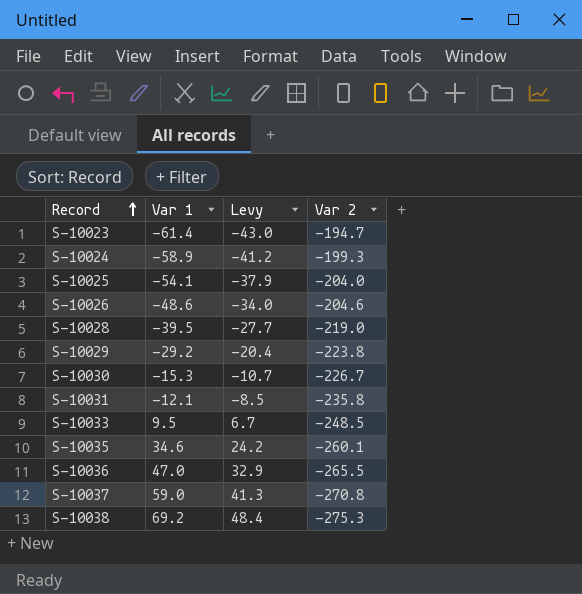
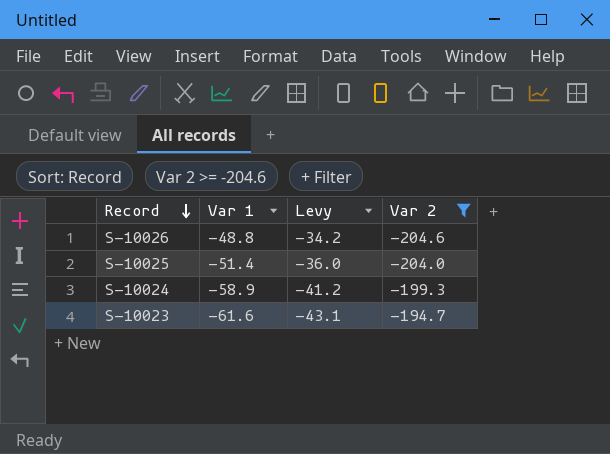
filter: none -> Var 2 >= -204.6
row order: Record ascending -> Record descending
S-10026 | Var 1: -48.6 -> -48.8
S-10026 | Levy: -34.0 -> -34.2
S-10025 | Var 1: -54.1 -> -51.4
S-10025 | Levy: -37.9 -> -36.0
S-10023 | Var 1: -61.4 -> -61.6
S-10023 | Levy: -43.0 -> -43.1

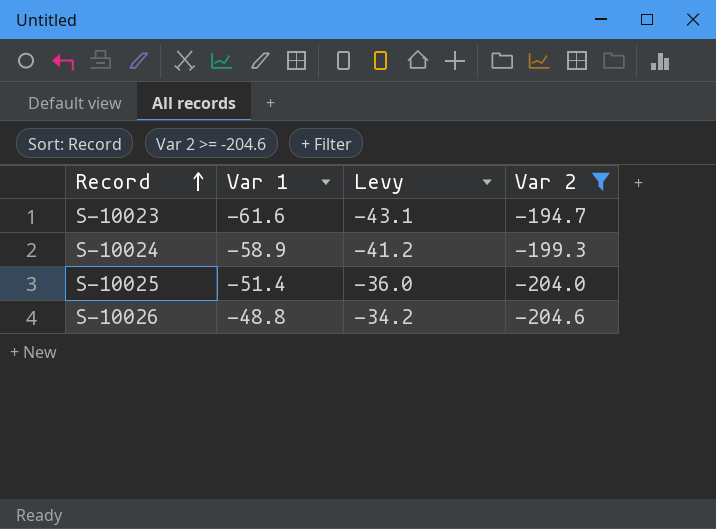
row order: Record descending -> Record ascending

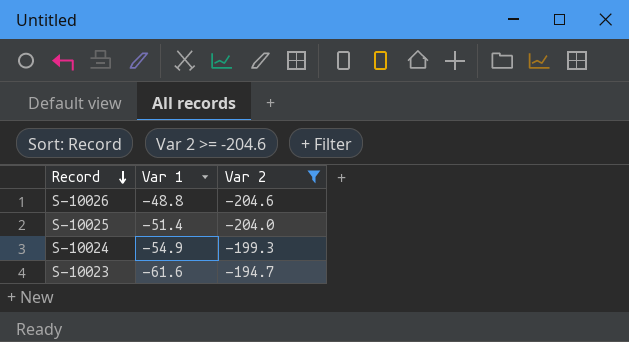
row order: Record ascending -> Record descending
column Levy | formula: [Var 1] * 0.7 -> none
S-10024 | Var 1: -58.9 -> -54.9

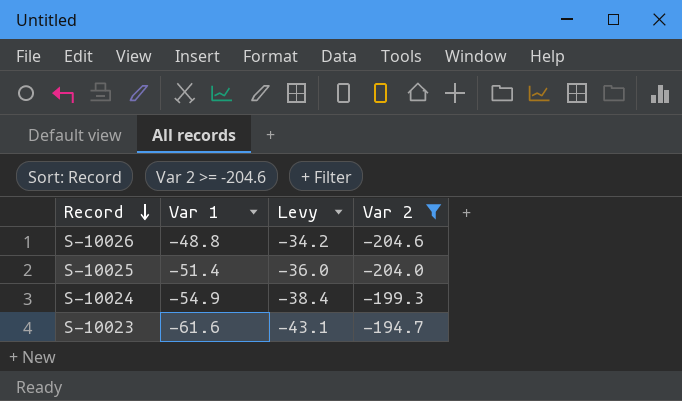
column Levy | formula: none -> [Var 1] * 0.7

